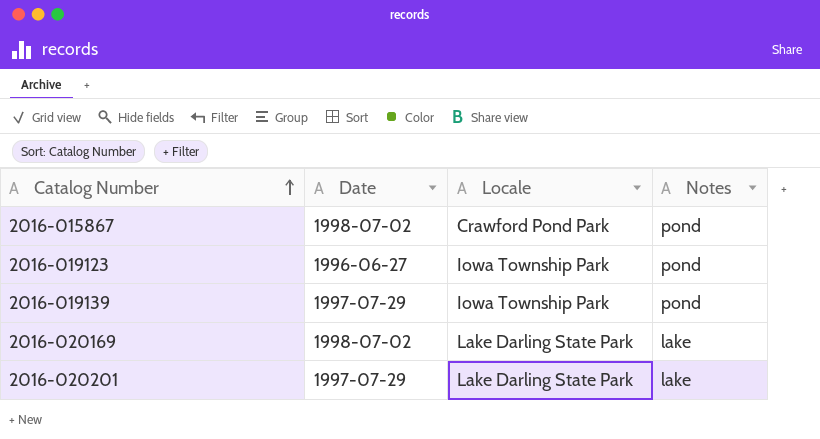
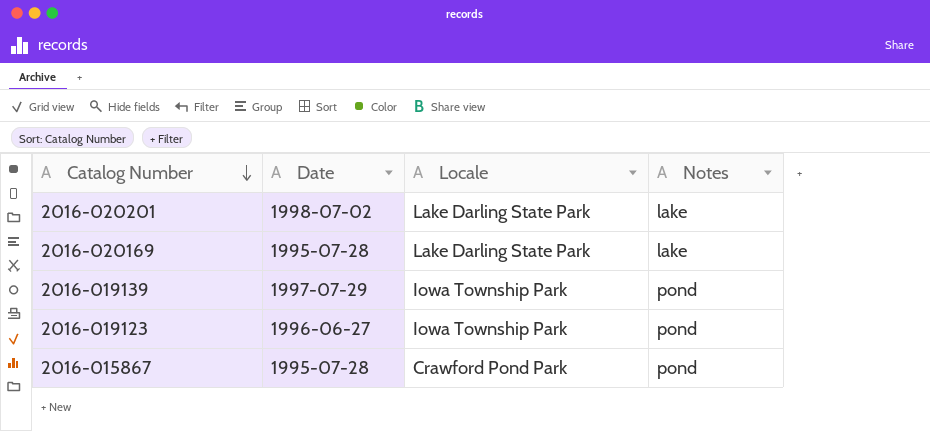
row order: Catalog Number ascending -> Catalog Number descending
2016-020201 | Date: 1997-07-29 -> 1998-07-02
2016-020169 | Date: 1998-07-02 -> 1995-07-28
2016-015867 | Date: 1998-07-02 -> 1995-07-28

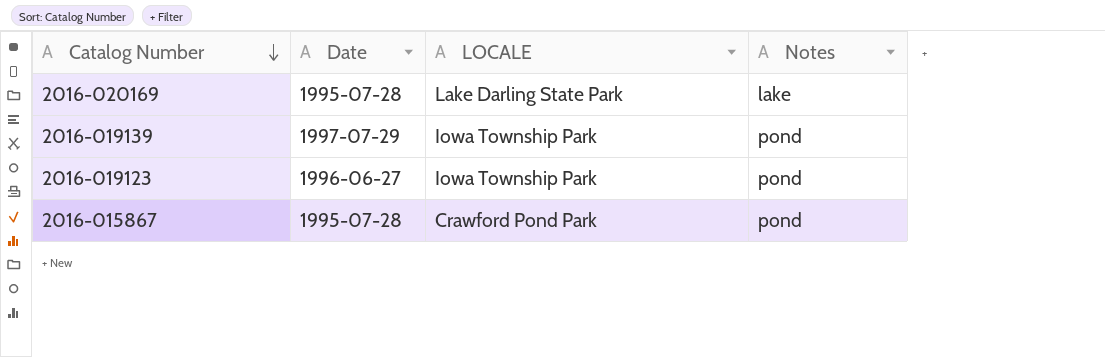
column name: Locale -> LOCALE
row 2016-020201: 1998-07-02 | Lake Darling State Park | lake -> none

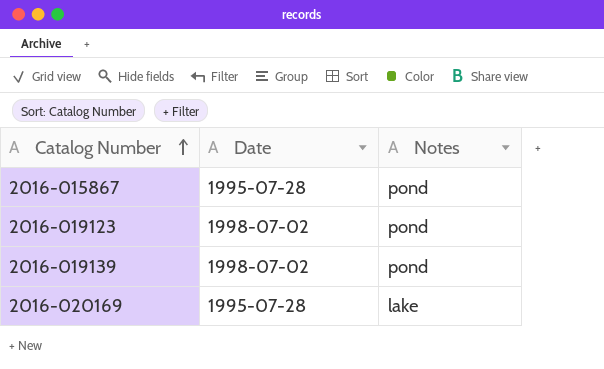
row order: Catalog Number descending -> Catalog Number ascending
column LOCALE | position: 3 -> none
2016-019123 | Date: 1996-06-27 -> 1998-07-02
2016-019139 | Date: 1997-07-29 -> 1998-07-02

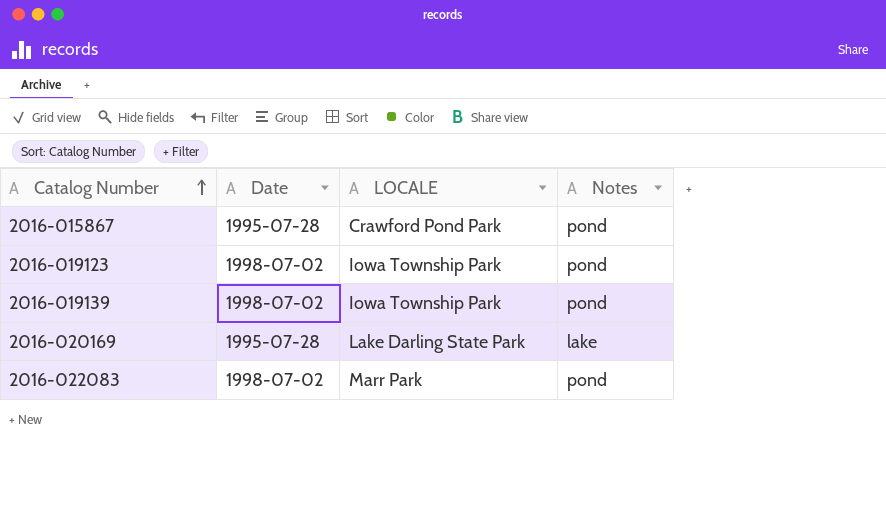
column LOCALE | position: none -> 3
row 2016-022083: none -> 1998-07-02 | Marr Park | pond

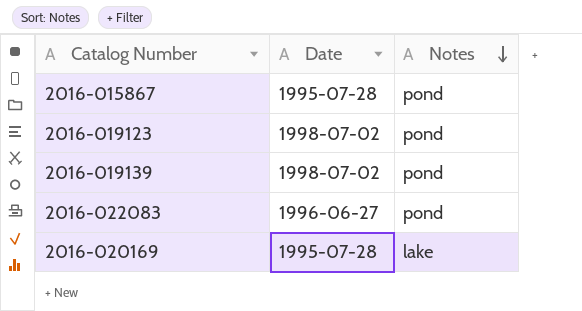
row order: Catalog Number ascending -> Notes descending
column LOCALE | position: 3 -> none
2016-022083 | Date: 1998-07-02 -> 1996-06-27

